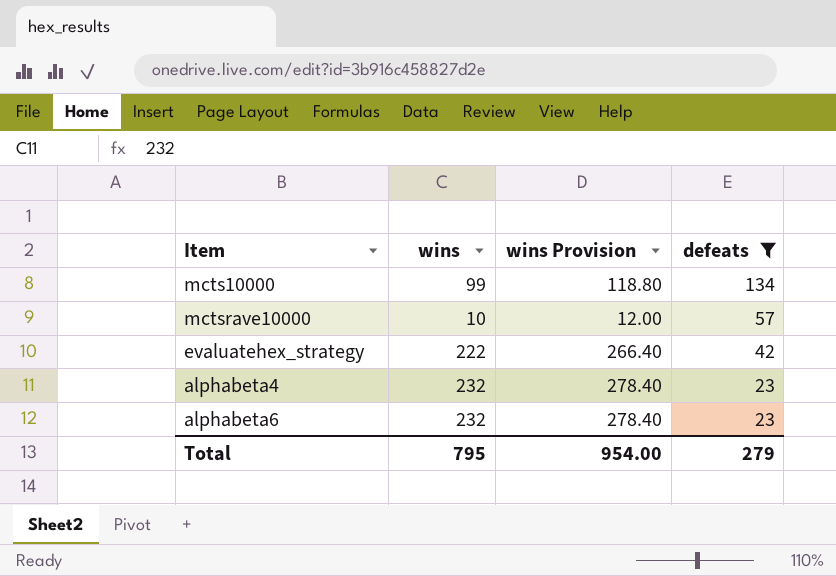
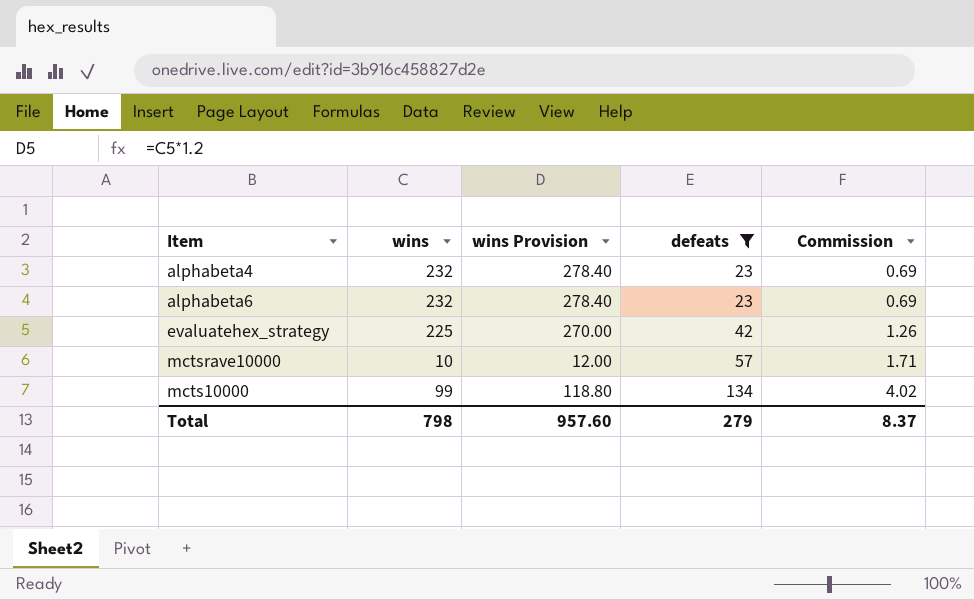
row order: defeats descending -> defeats ascending
column Commission | formula: none -> [defeats] * 0.03
evaluatehex_strategy | wins: 222 -> 225
evaluatehex_strategy | wins Provision: 266.40 -> 270.00
Total | wins: 795 -> 798
Total | wins Provision: 954.00 -> 957.60

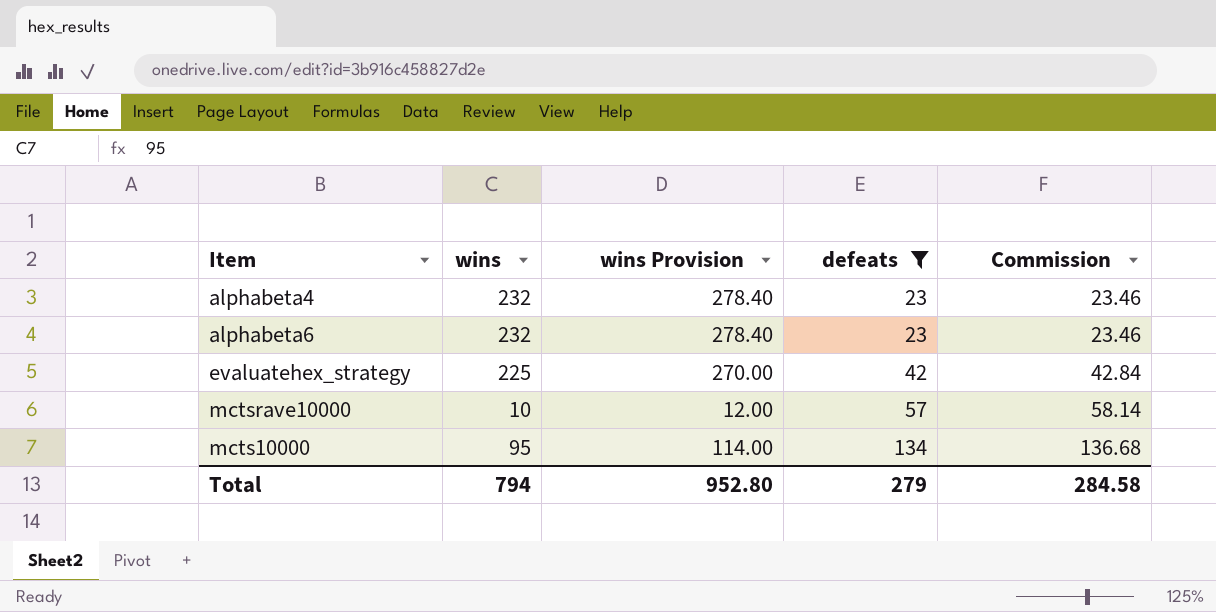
column Commission | formula: [defeats] * 0.03 -> [defeats] * 1.02
mcts10000 | wins: 99 -> 95
mcts10000 | wins Provision: 118.80 -> 114.00
Total | wins: 798 -> 794
Total | wins Provision: 957.60 -> 952.80
Total | Commission: 8.37 -> 284.58

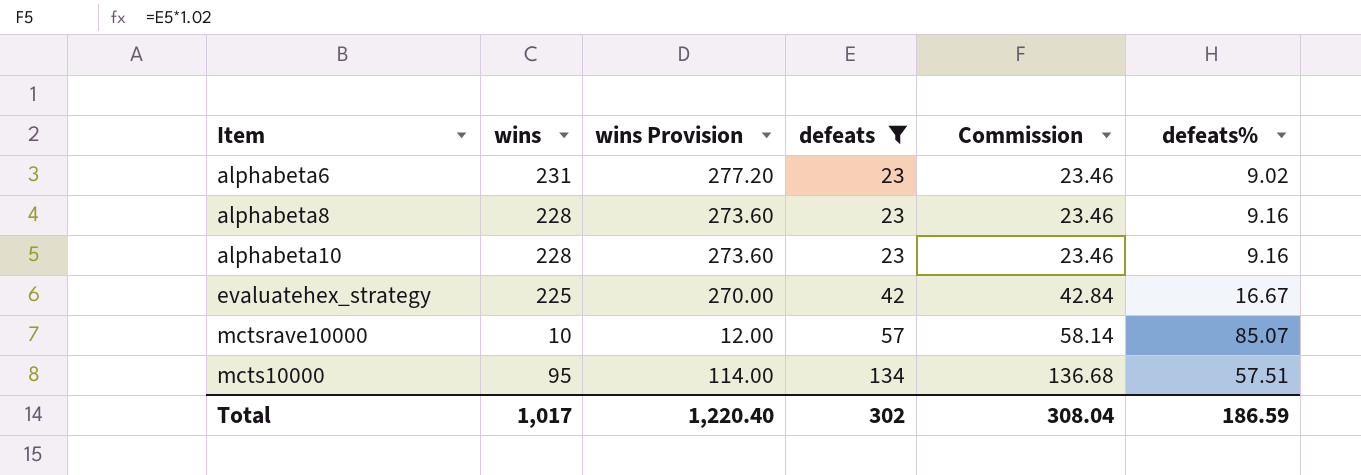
column defeats% | position: none -> 6
row alphabeta4: 232 | 278.40 | 23 | 23.46 -> none
alphabeta6 | wins: 232 -> 231
alphabeta6 | wins Provision: 278.40 -> 277.20
row alphabeta8: none -> 228 | 273.60 | 23 | 23.46 | 9.16
row alphabeta10: none -> 228 | 273.60 | 23 | 23.46 | 9.16
Total | wins: 794 -> 1,017
Total | wins Provision: 952.80 -> 1,220.40
Total | defeats: 279 -> 302
Total | Commission: 284.58 -> 308.04

